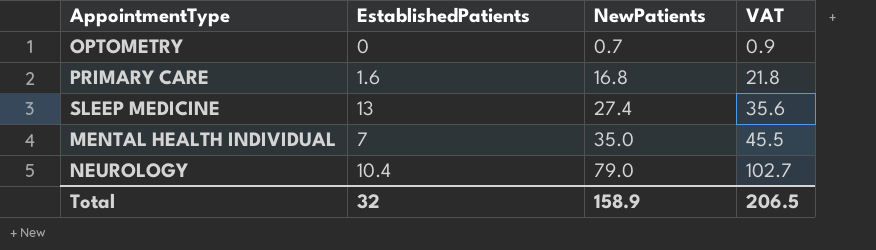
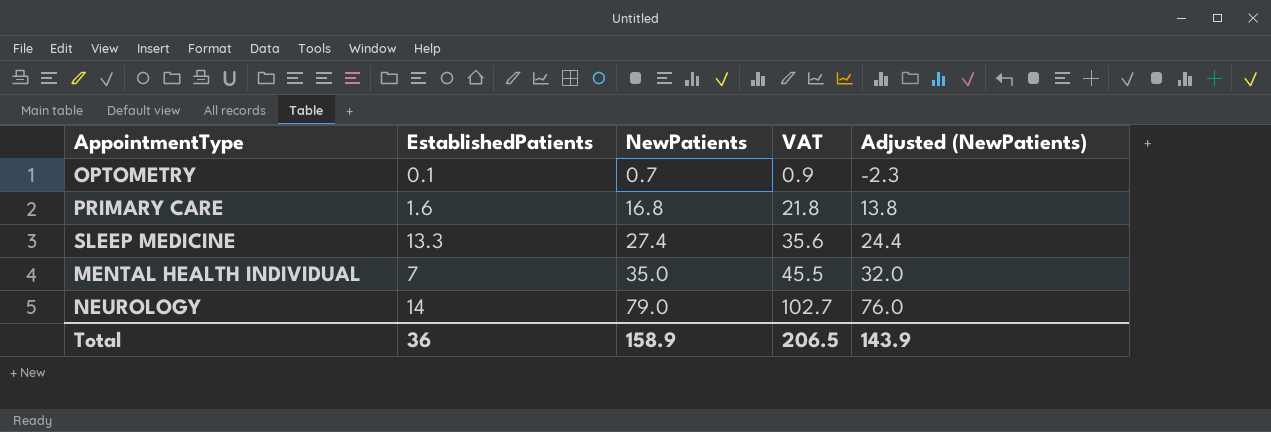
column Adjusted (NewPatients) | formula: none -> [NewPatients] - 3
OPTOMETRY | EstablishedPatients: 0 -> 0.1
SLEEP MEDICINE | EstablishedPatients: 13 -> 13.3
NEUROLOGY | EstablishedPatients: 10.4 -> 14
Total | EstablishedPatients: 32 -> 36

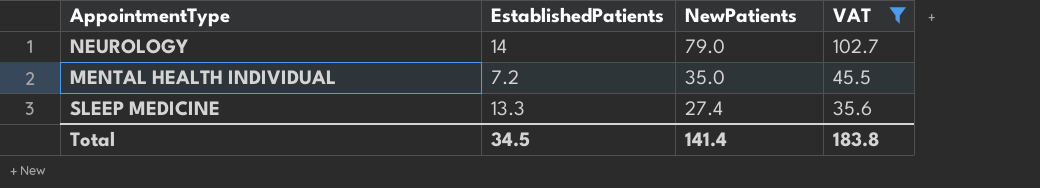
filter: none -> VAT >= 35.6
row order: NewPatients ascending -> NewPatients descending
column Adjusted (NewPatients) | formula: [NewPatients] - 3 -> none
MENTAL HEALTH INDIVIDUAL | EstablishedPatients: 7 -> 7.2
Total | EstablishedPatients: 36 -> 34.5
Total | NewPatients: 158.9 -> 141.4
Total | VAT: 206.5 -> 183.8

